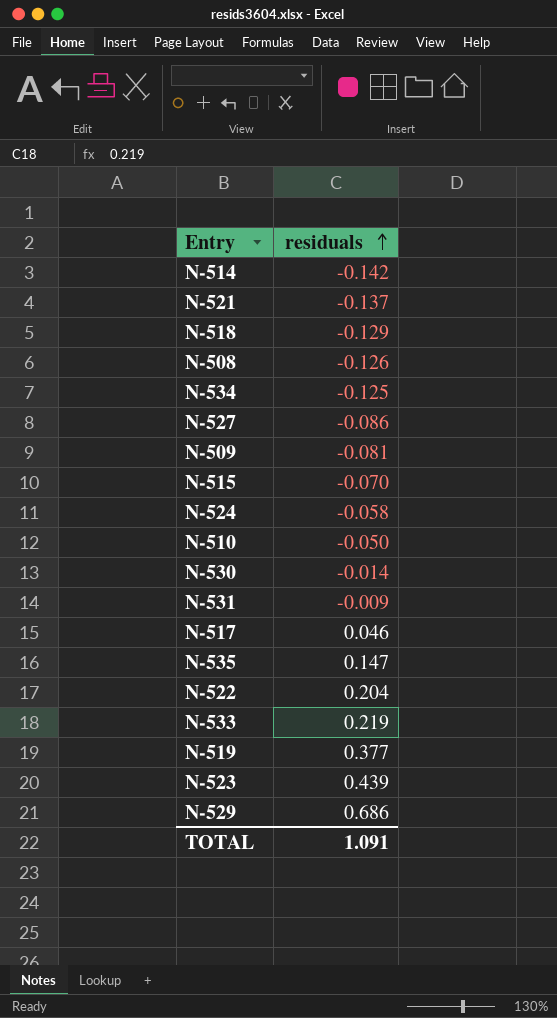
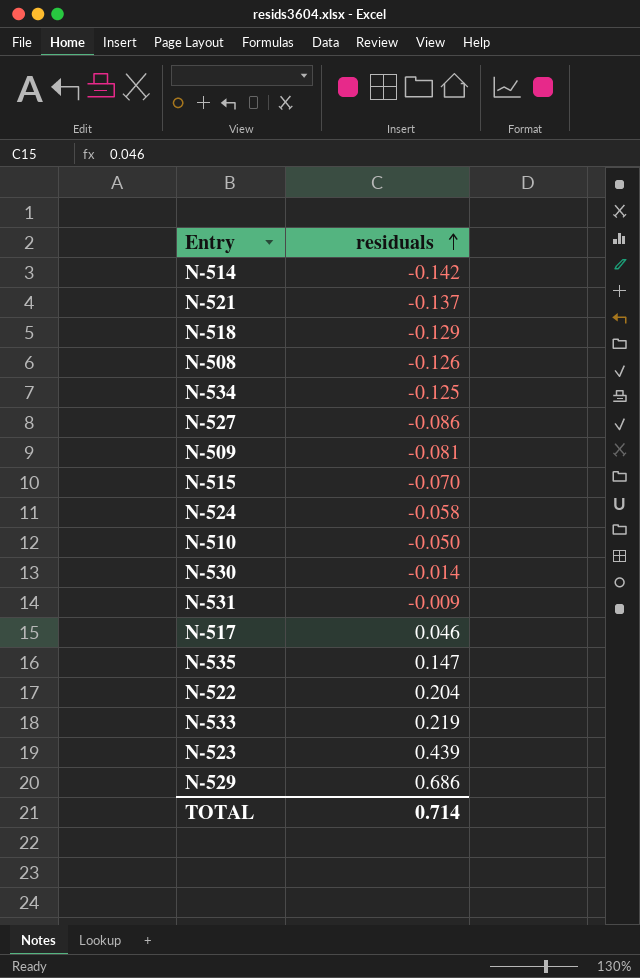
row N-519: 0.377 -> none
TOTAL | residuals: 1.091 -> 0.714

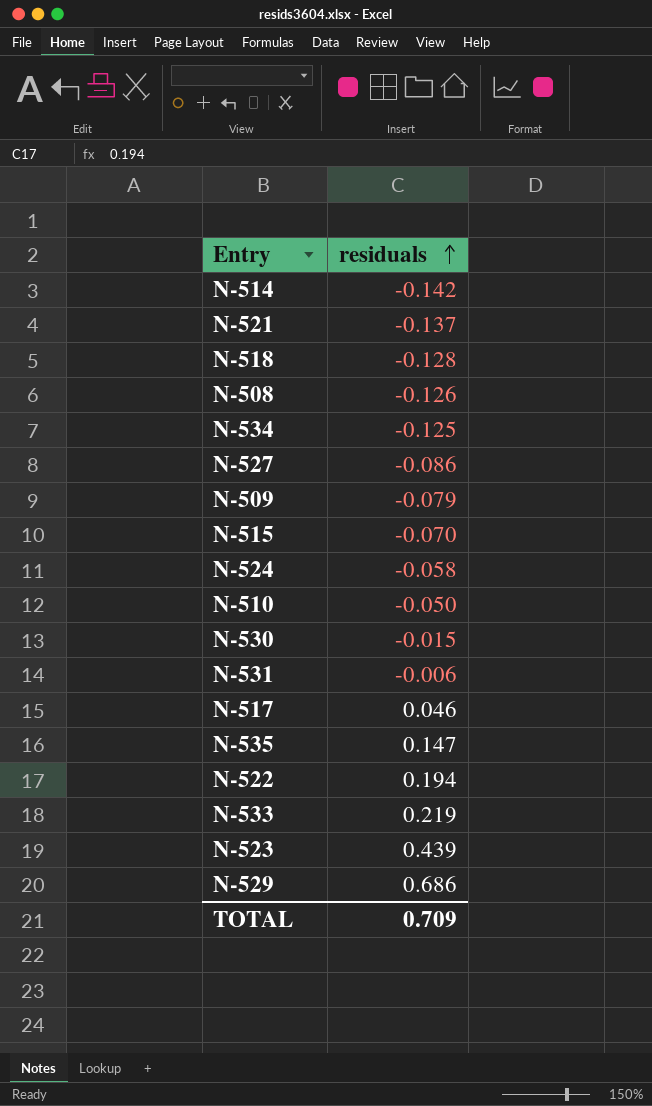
N-518 | residuals: -0.129 -> -0.128
N-509 | residuals: -0.081 -> -0.079
N-530 | residuals: -0.014 -> -0.015
N-531 | residuals: -0.009 -> -0.006
N-522 | residuals: 0.204 -> 0.194
TOTAL | residuals: 0.714 -> 0.709

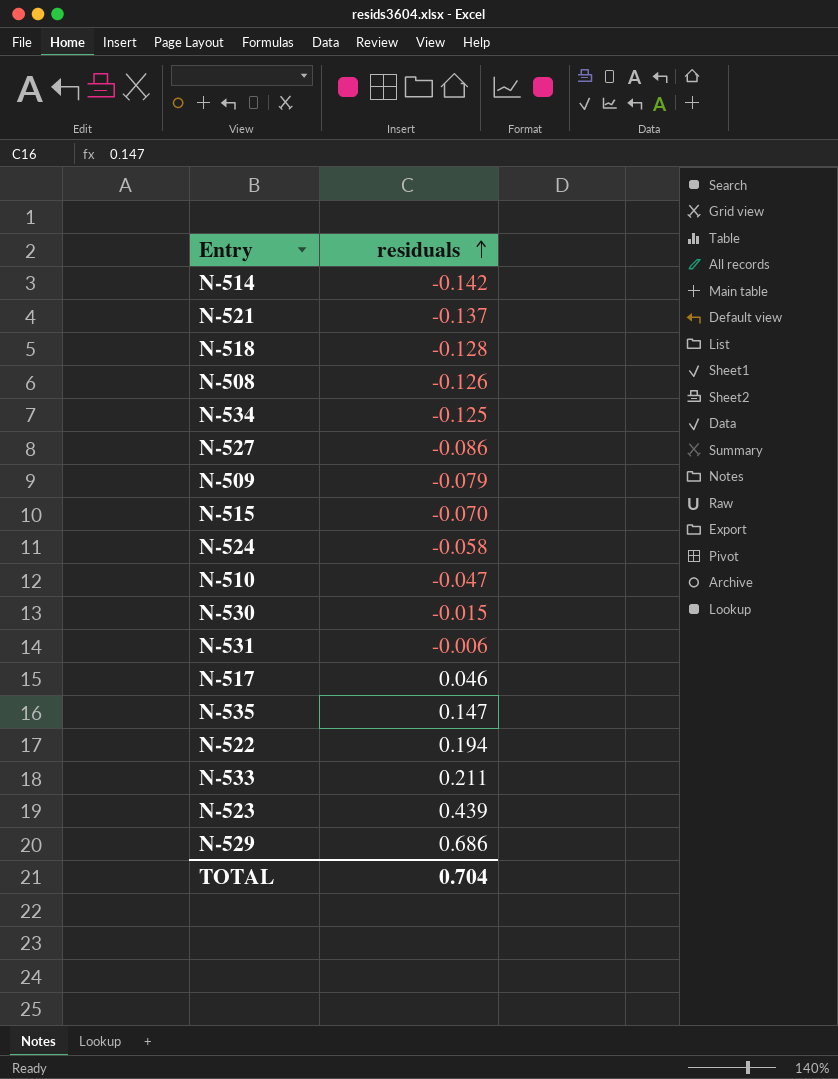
N-510 | residuals: -0.050 -> -0.047
N-533 | residuals: 0.219 -> 0.211
TOTAL | residuals: 0.709 -> 0.704

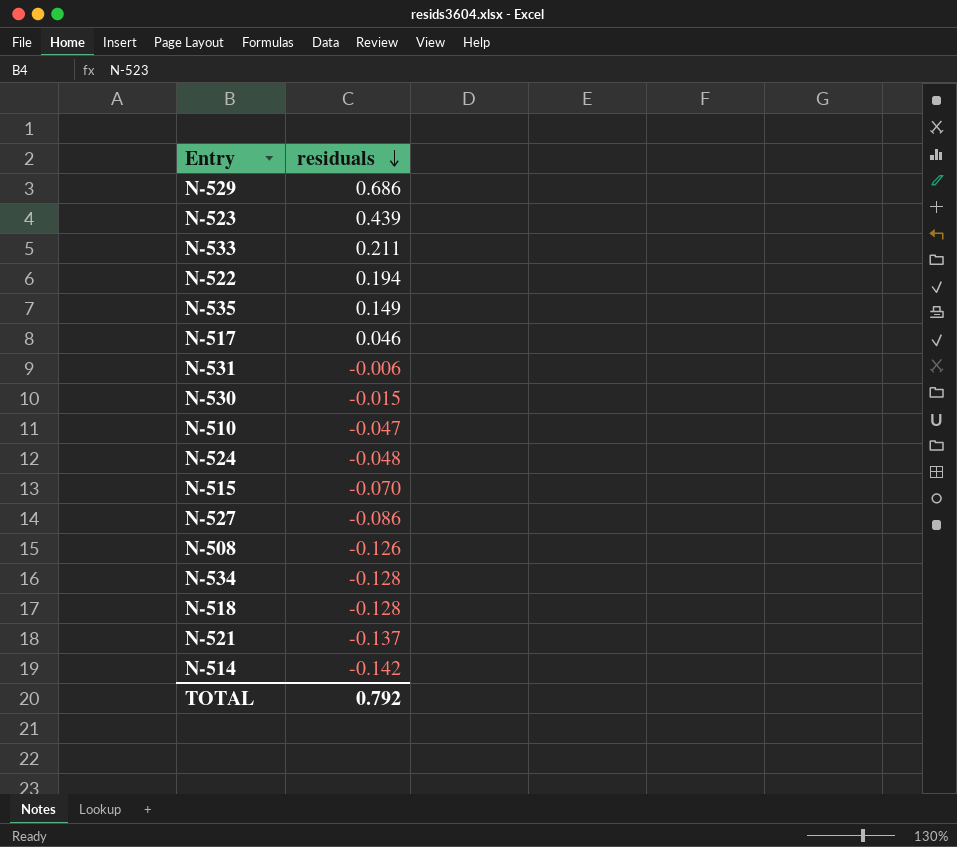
row order: residuals ascending -> residuals descending
row N-509: -0.079 -> none
N-535 | residuals: 0.147 -> 0.149
N-524 | residuals: -0.058 -> -0.048
N-534 | residuals: -0.125 -> -0.128
TOTAL | residuals: 0.704 -> 0.792

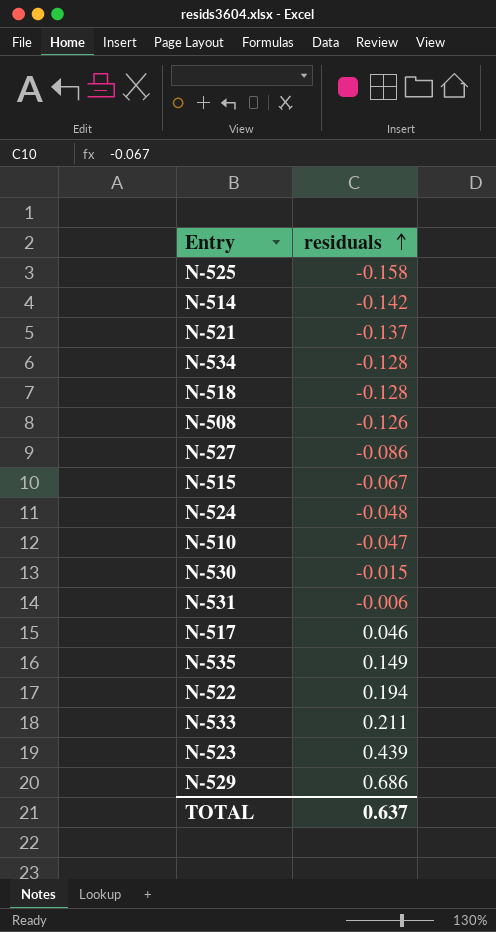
row order: residuals descending -> residuals ascending
row N-525: none -> -0.158
N-515 | residuals: -0.070 -> -0.067
TOTAL | residuals: 0.792 -> 0.637

